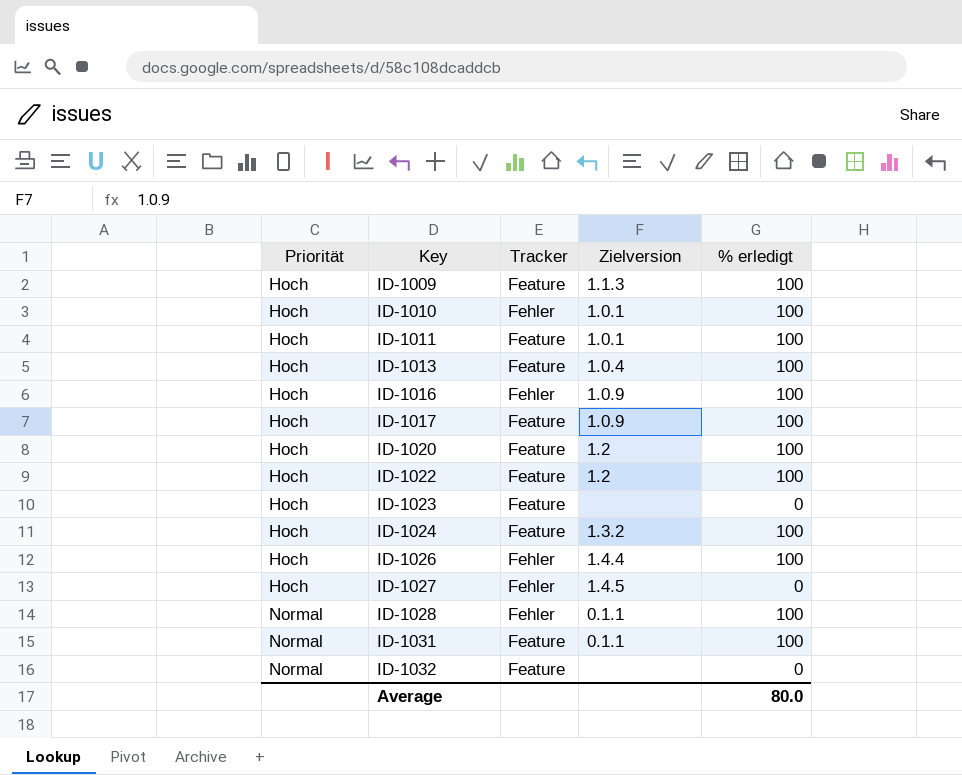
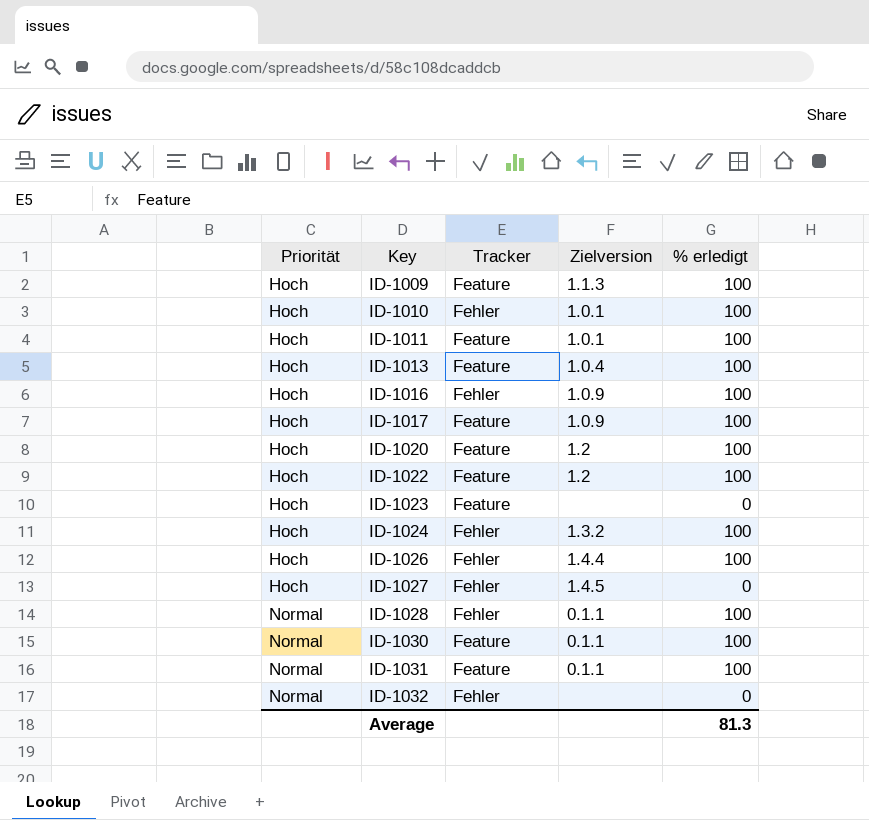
ID-1024 | Tracker: Feature -> Fehler
row ID-1030: none -> Normal | Feature | 0.1.1 | 100
ID-1032 | Tracker: Feature -> Fehler
Average | % erledigt: 80.0 -> 81.3

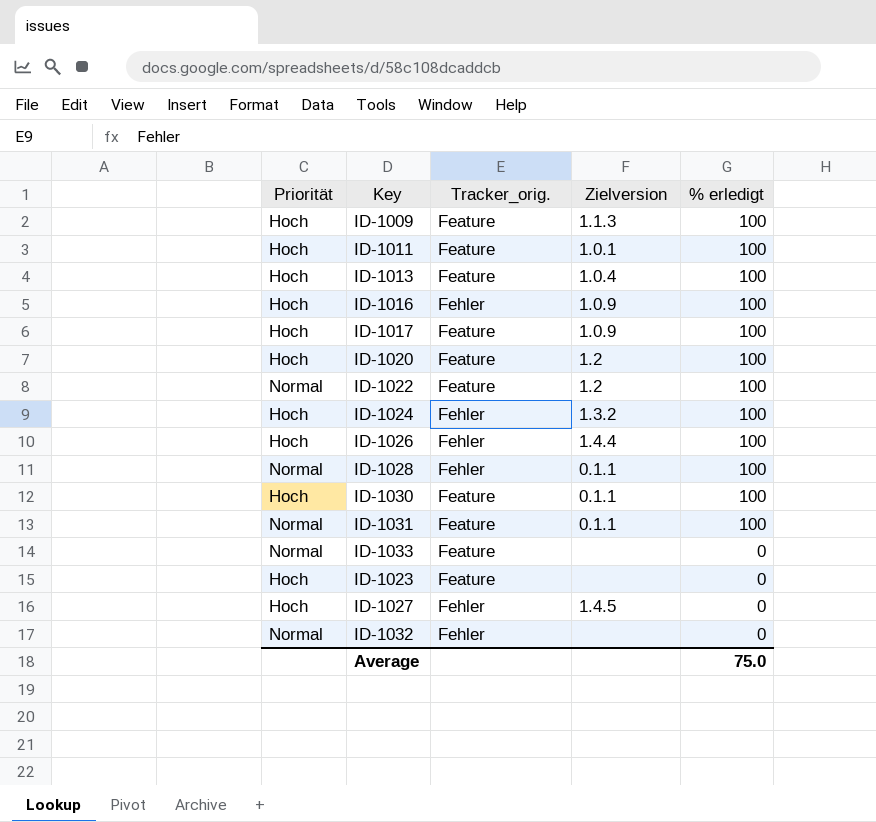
row order: Priorität ascending -> % erledigt descending
column name: Tracker -> Tracker_orig.
row ID-1010: Hoch | Fehler | 1.0.1 | 100 -> none
ID-1022 | Priorität: Hoch -> Normal
ID-1030 | Priorität: Normal -> Hoch
row ID-1033: none -> Normal | Feature | none | 0
Average | % erledigt: 81.3 -> 75.0

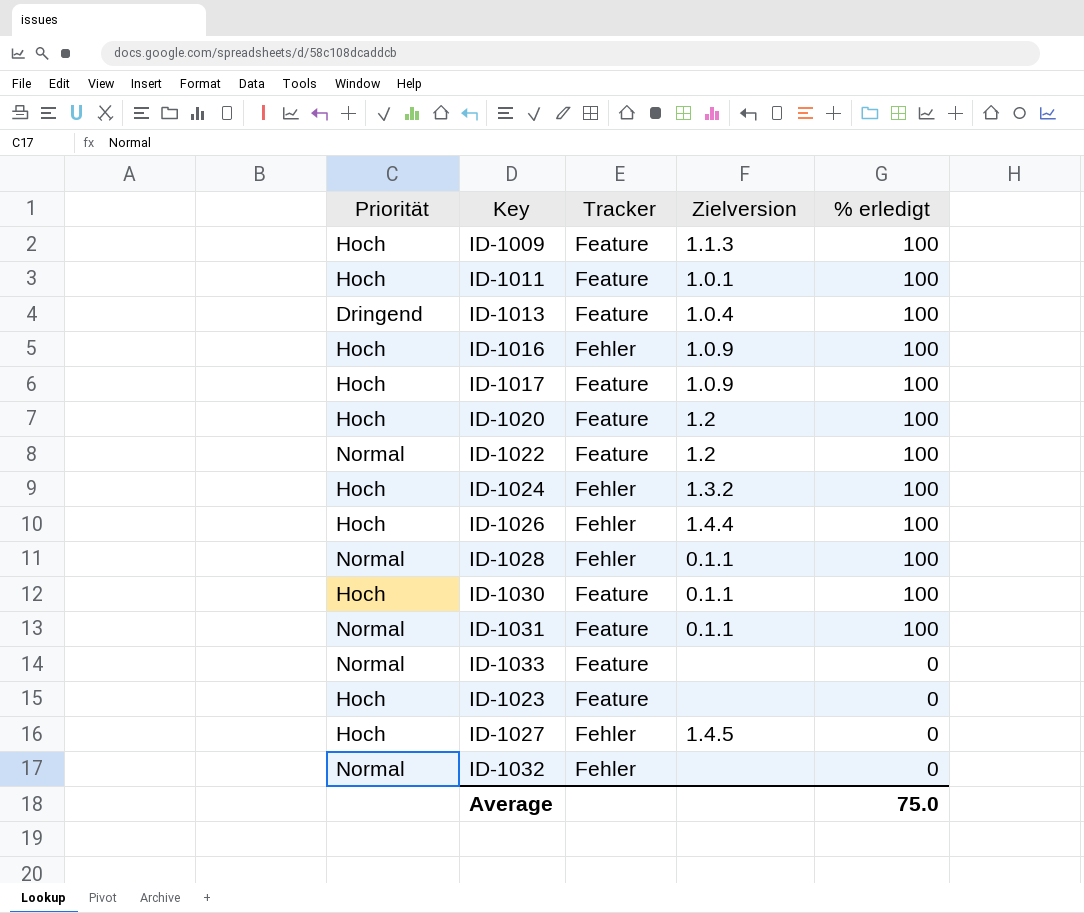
column name: Tracker_orig. -> Tracker
ID-1013 | Priorität: Hoch -> Dringend

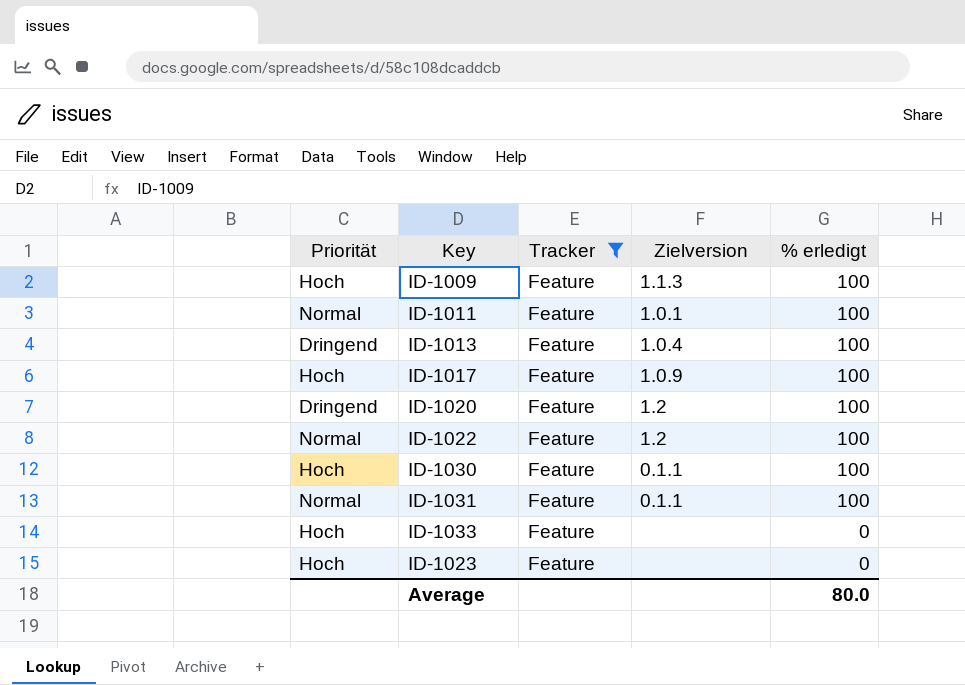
filter: none -> Tracker = Feature
ID-1011 | Priorität: Hoch -> Normal
ID-1020 | Priorität: Hoch -> Dringend
ID-1033 | Priorität: Normal -> Hoch
Average | % erledigt: 75.0 -> 80.0

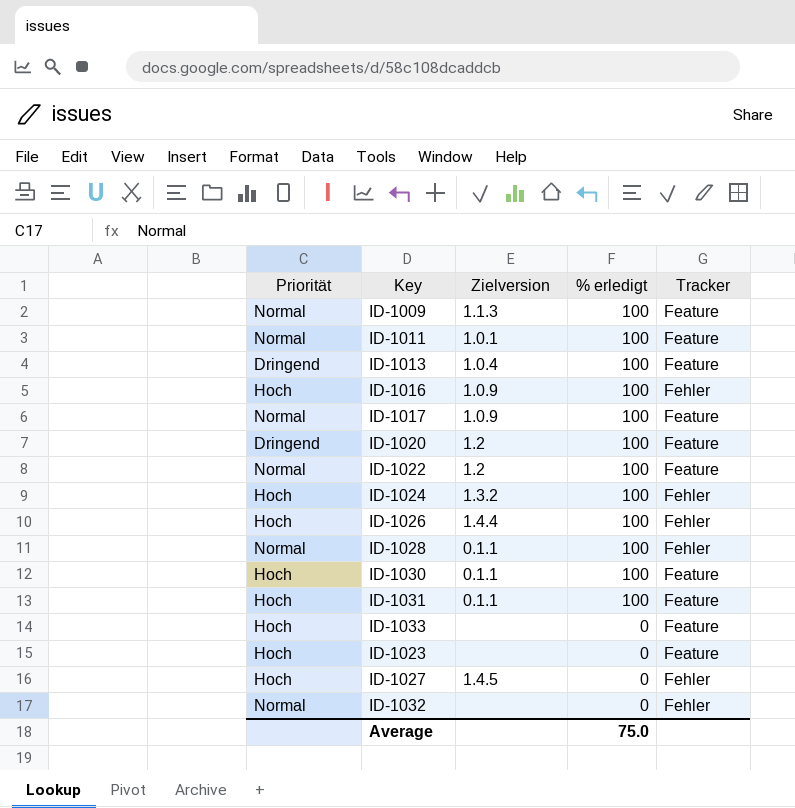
filter: Tracker = Feature -> none
column Tracker | position: 3 -> 5
ID-1009 | Priorität: Hoch -> Normal
ID-1017 | Priorität: Hoch -> Normal
ID-1031 | Priorität: Normal -> Hoch
Average | % erledigt: 80.0 -> 75.0

